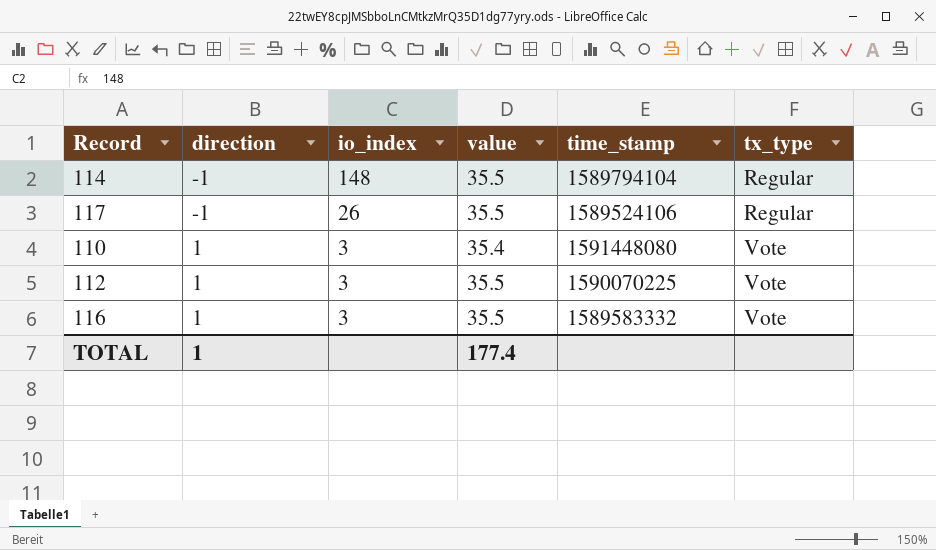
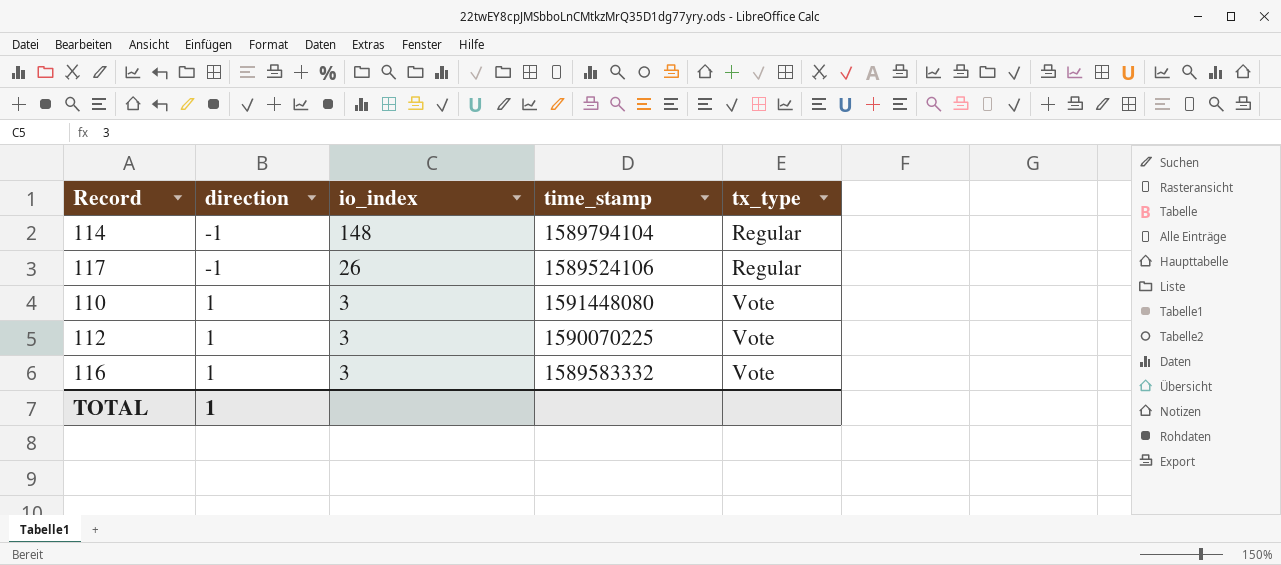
column value | position: 4 -> none

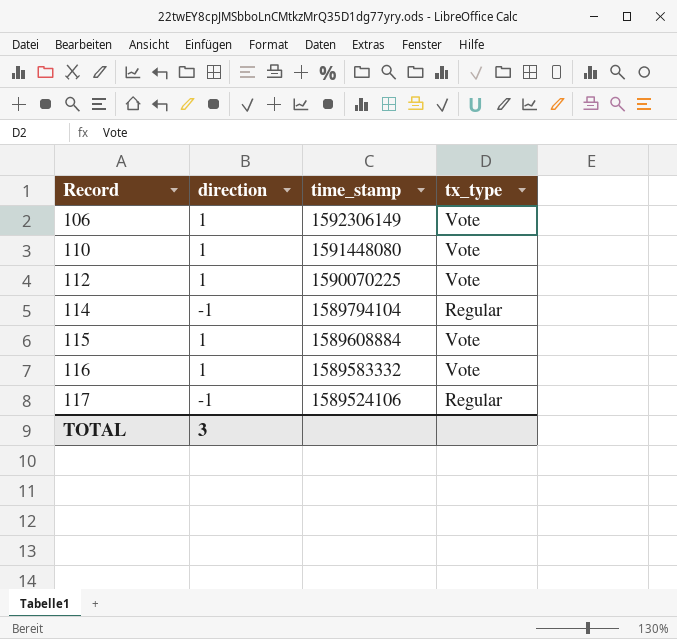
row order: direction ascending -> Record ascending
column io_index | position: 3 -> none
row 106: none -> 1 | 1592306149 | Vote
row 115: none -> 1 | 1589608884 | Vote
TOTAL | direction: 1 -> 3

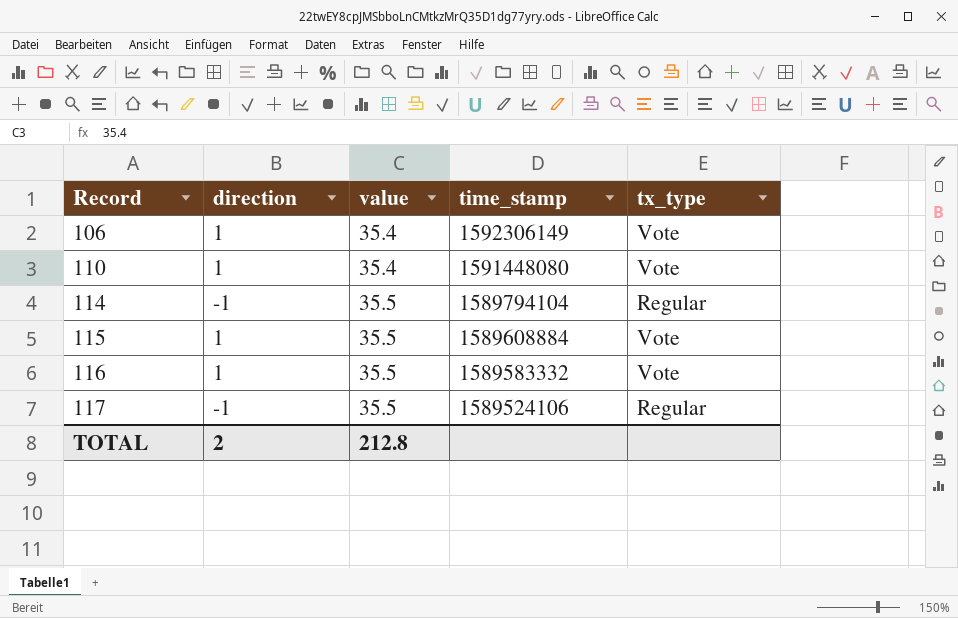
column value | position: none -> 3
row 112: 1 | 1590070225 | Vote -> none
TOTAL | direction: 3 -> 2

